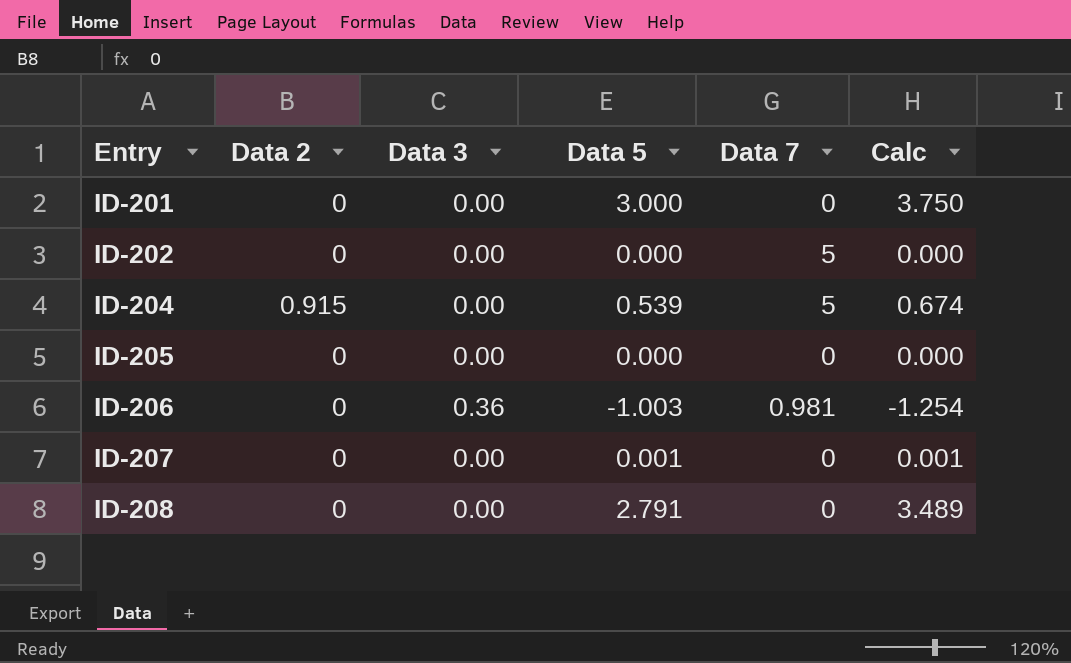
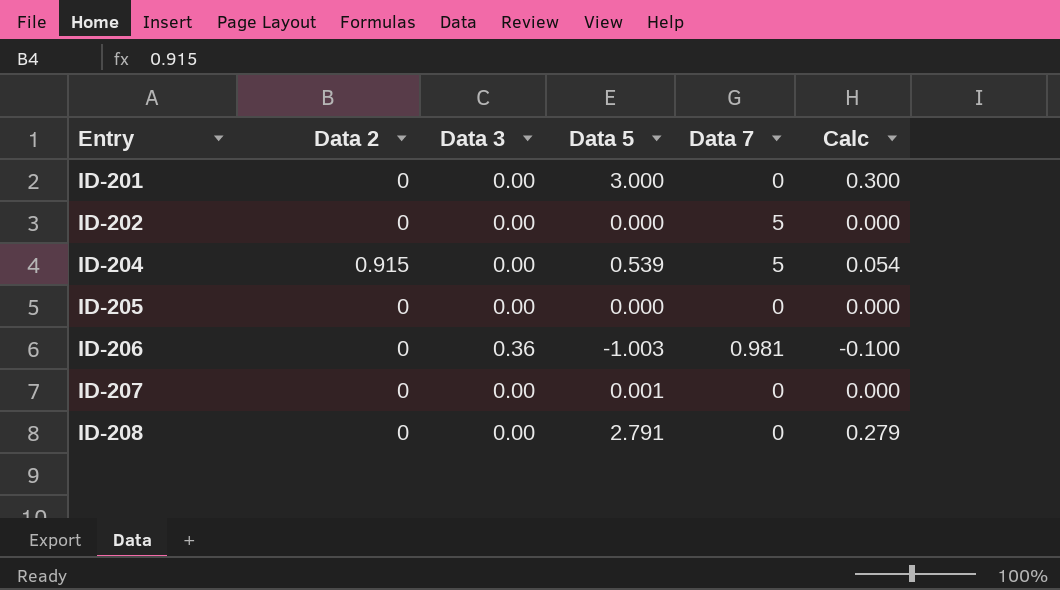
column Calc | formula: [Data 5] * 1.25 -> [Data 5] * 0.1

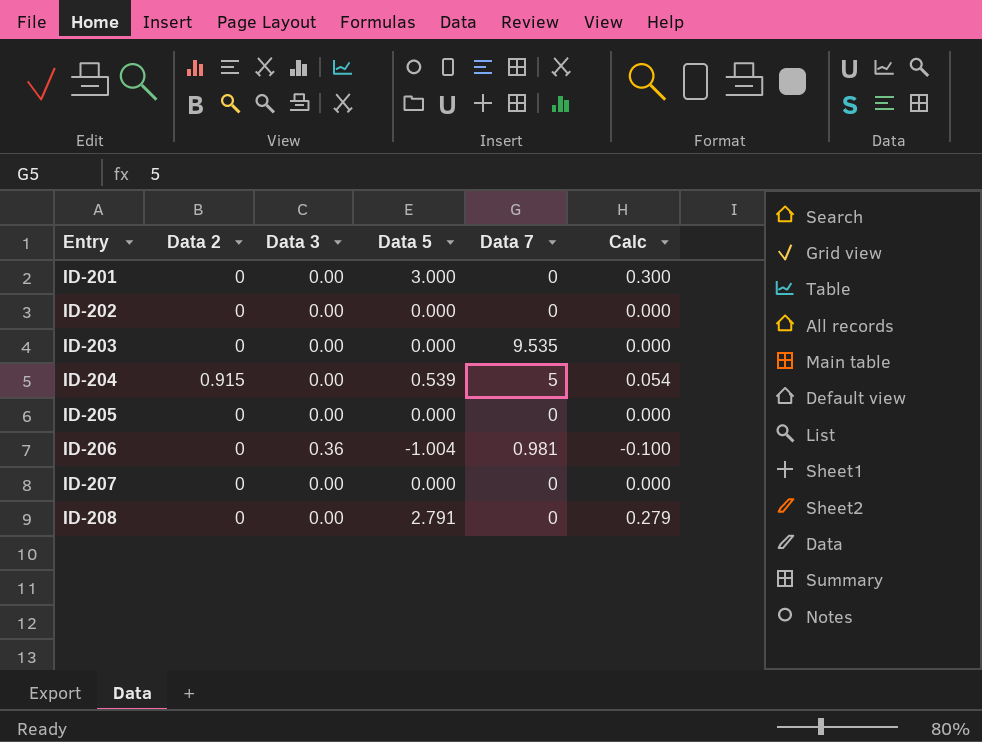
ID-202 | Data 7: 5 -> 0
row ID-203: none -> 0 | 0.00 | 0.000 | 9.535 | 0.000
ID-206 | Data 5: -1.003 -> -1.004
ID-207 | Data 5: 0.001 -> 0.000

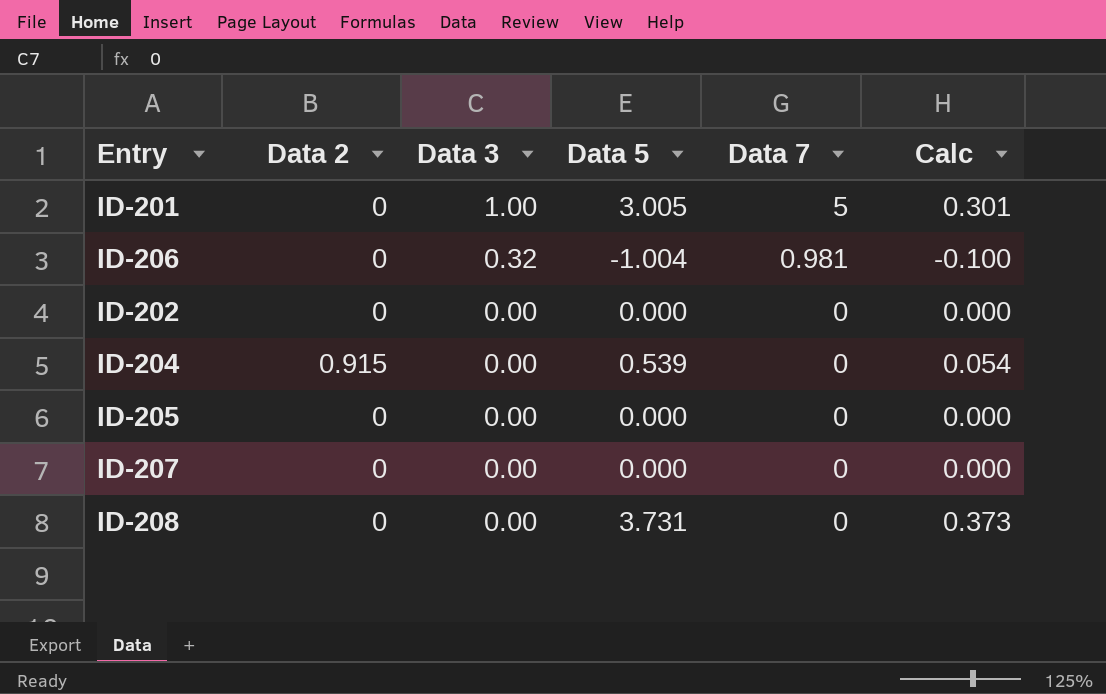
row order: Entry ascending -> Data 3 descending
row ID-203: 0 | 0.00 | 0.000 | 9.535 | 0.000 -> none
ID-201 | Data 3: 0.00 -> 1.00
ID-201 | Data 5: 3.000 -> 3.005
ID-201 | Data 7: 0 -> 5
ID-201 | Calc: 0.300 -> 0.301
ID-206 | Data 3: 0.36 -> 0.32
ID-204 | Data 7: 5 -> 0
ID-208 | Data 5: 2.791 -> 3.731
ID-208 | Calc: 0.279 -> 0.373

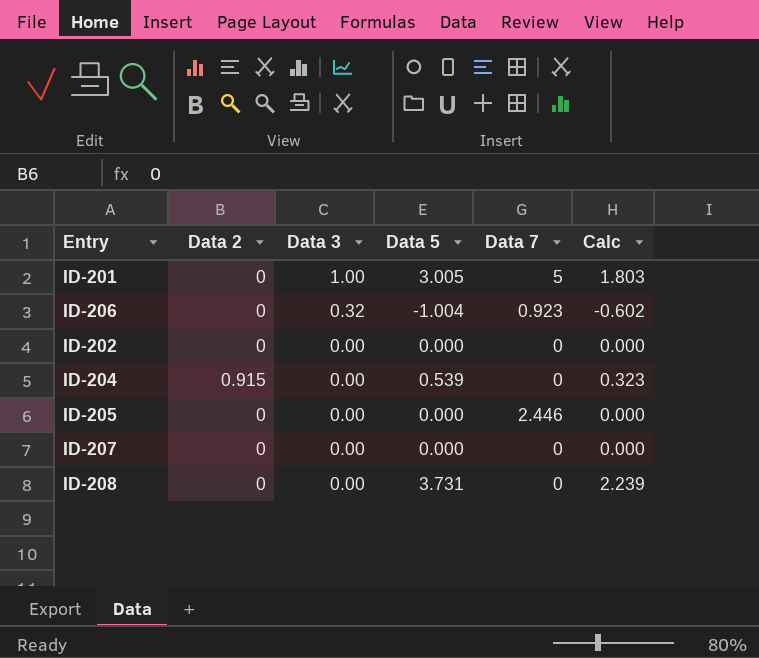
column Calc | formula: [Data 5] * 0.1 -> [Data 5] * 0.6
ID-206 | Data 7: 0.981 -> 0.923
ID-205 | Data 7: 0 -> 2.446

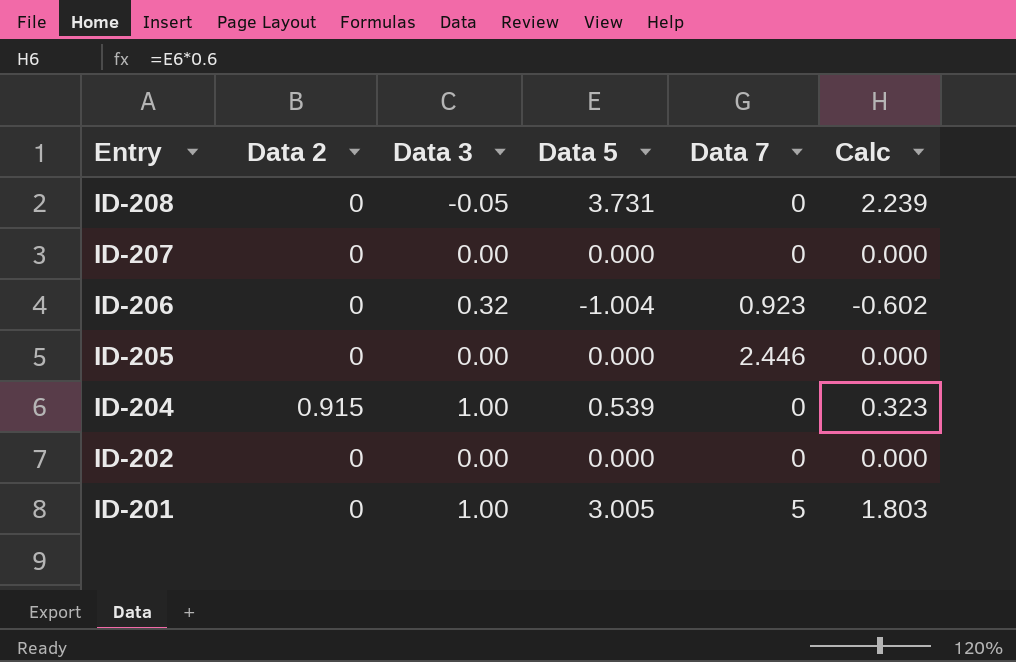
row order: Data 3 descending -> Entry descending
ID-208 | Data 3: 0.00 -> -0.05
ID-204 | Data 3: 0.00 -> 1.00

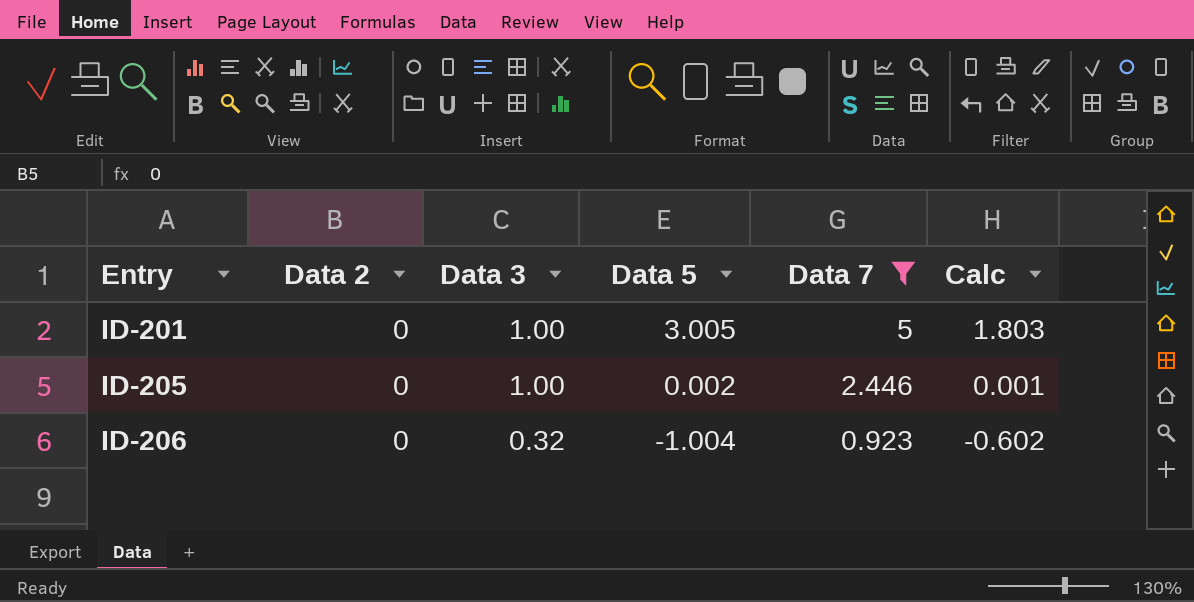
filter: none -> Data 7 != 0
row order: Entry descending -> Entry ascending
ID-205 | Data 3: 0.00 -> 1.00
ID-205 | Data 5: 0.000 -> 0.002
ID-205 | Calc: 0.000 -> 0.001

